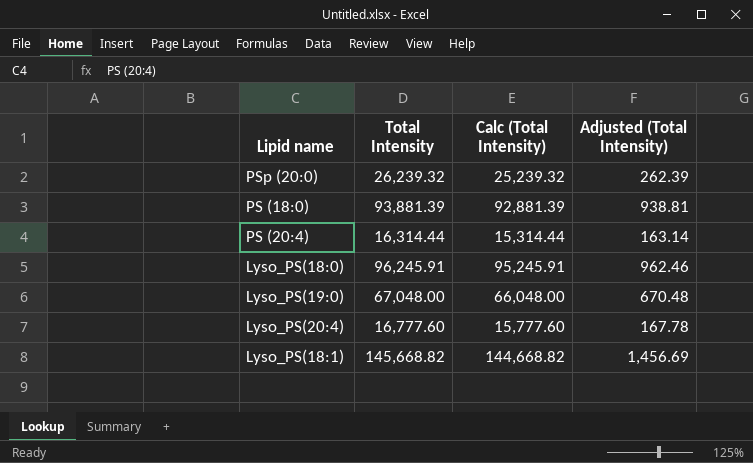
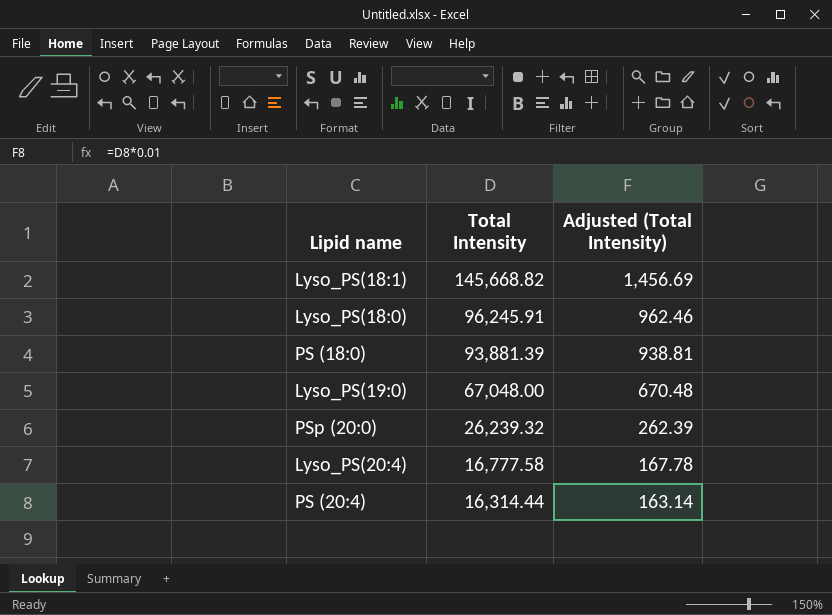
row order: none -> Total Intensity descending
column Calc (Total Intensity) | formula: [Total Intensity] - 1000 -> none
Lyso_PS(20:4) | Total Intensity: 16,777.60 -> 16,777.58

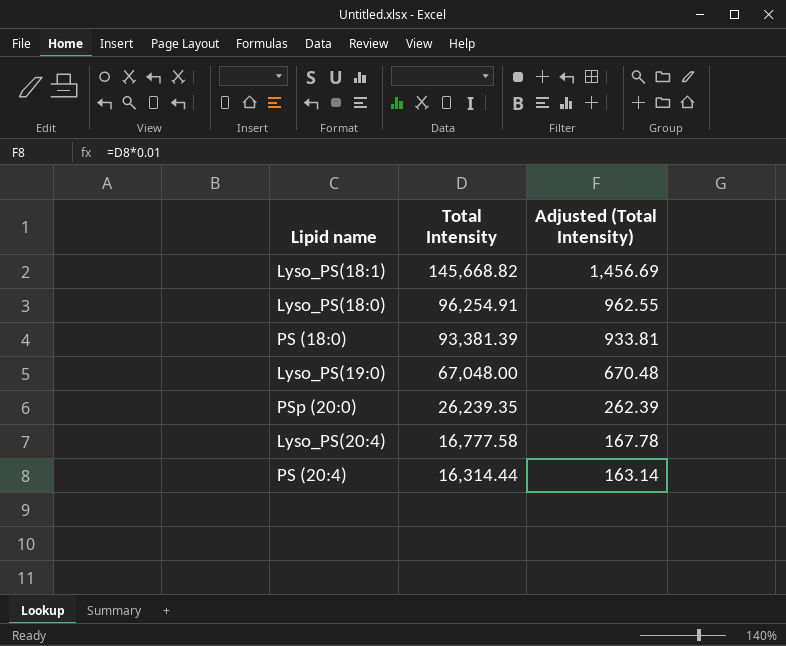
Lyso_PS(18:0) | Total Intensity: 96,245.91 -> 96,254.91
Lyso_PS(18:0) | Adjusted (Total Intensity): 962.46 -> 962.55
PS (18:0) | Total Intensity: 93,881.39 -> 93,381.39
PS (18:0) | Adjusted (Total Intensity): 938.81 -> 933.81
PSp (20:0) | Total Intensity: 26,239.32 -> 26,239.35

